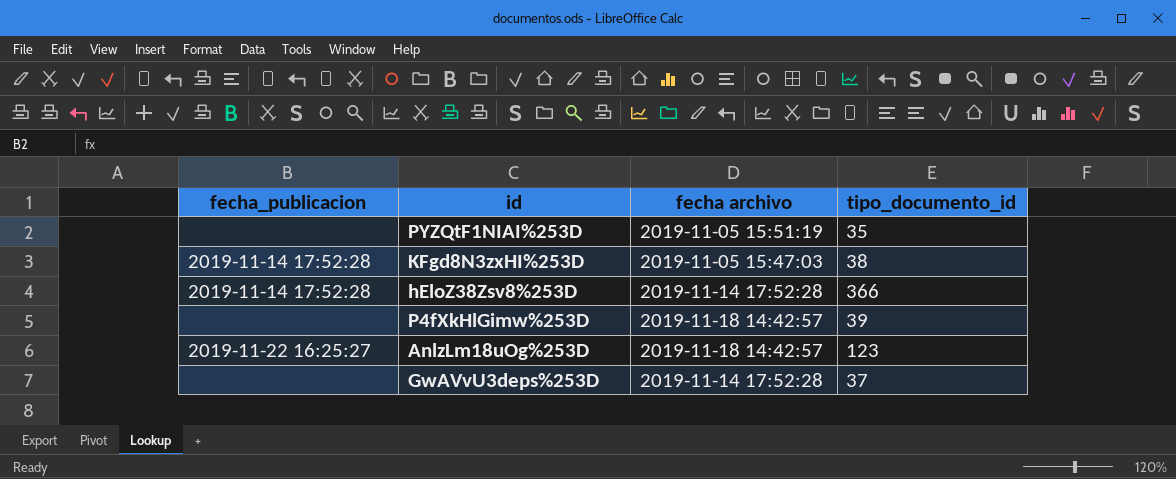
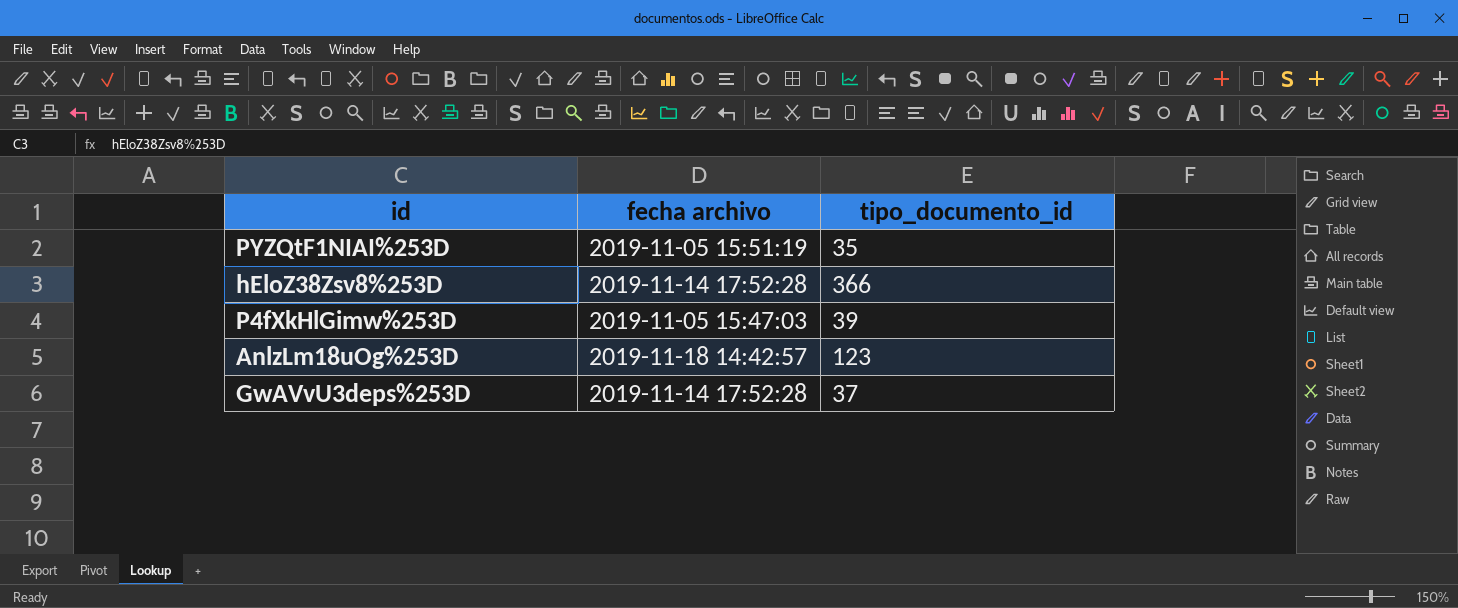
column fecha_publicacion | position: 1 -> none
row KFgd8N3zxHI%253D: 2019-11-14 17:52:28 | 2019-11-05 15:47:03 | 38 -> none
P4fXkHlGimw%253D | fecha archivo: 2019-11-18 14:42:57 -> 2019-11-05 15:47:03

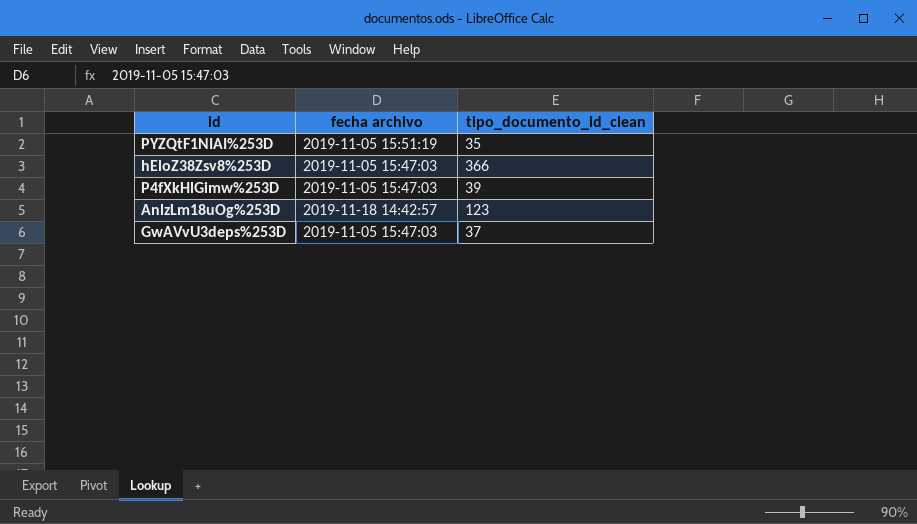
column name: tipo_documento_id -> tipo_documento_id_clean
hEloZ38Zsv8%253D | fecha archivo: 2019-11-14 17:52:28 -> 2019-11-05 15:47:03
GwAVvU3deps%253D | fecha archivo: 2019-11-14 17:52:28 -> 2019-11-05 15:47:03

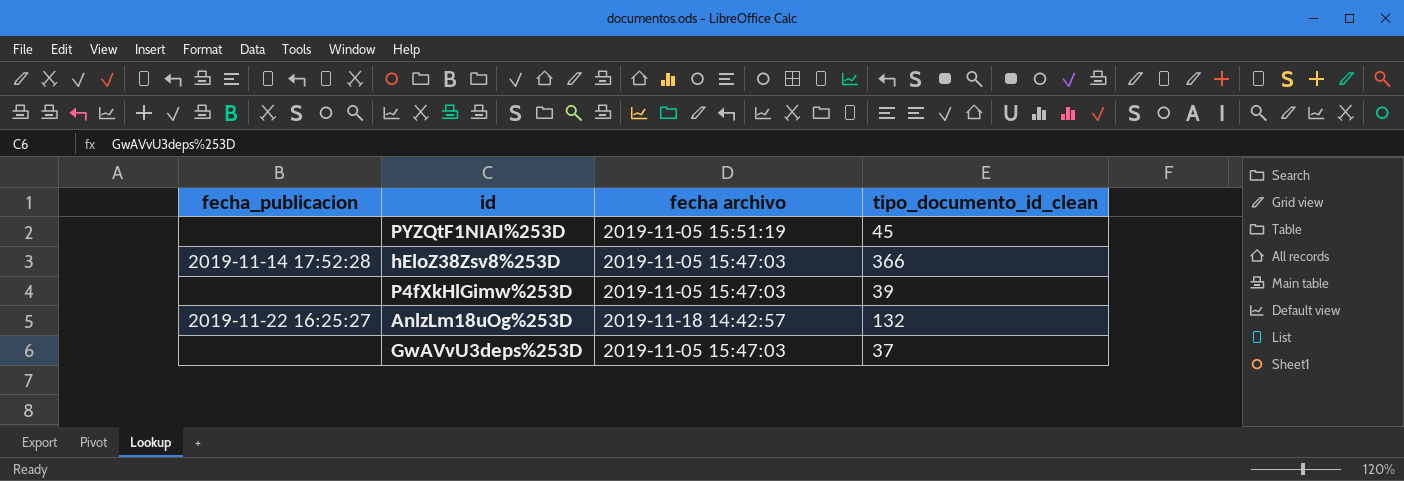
column fecha_publicacion | position: none -> 1
PYZQtF1NIAI%253D | tipo_documento_id_clean: 35 -> 45
AnlzLm18uOg%253D | tipo_documento_id_clean: 123 -> 132

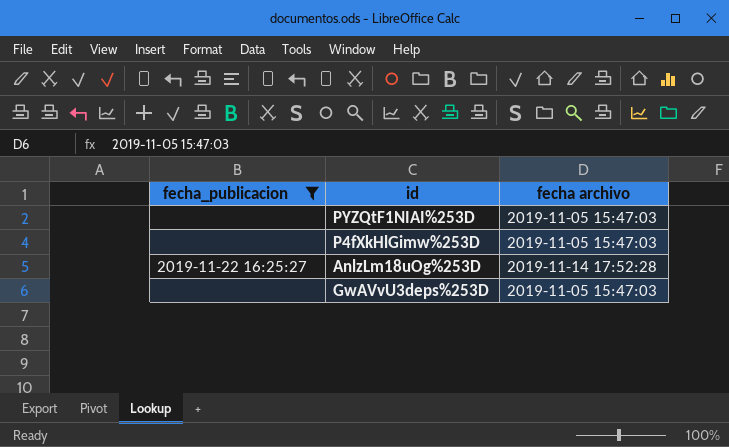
filter: none -> fecha_publicacion != 2019-11-14 17:52:28
column tipo_documento_id_clean | position: 4 -> none
PYZQtF1NIAI%253D | fecha archivo: 2019-11-05 15:51:19 -> 2019-11-05 15:47:03
AnlzLm18uOg%253D | fecha archivo: 2019-11-18 14:42:57 -> 2019-11-14 17:52:28

